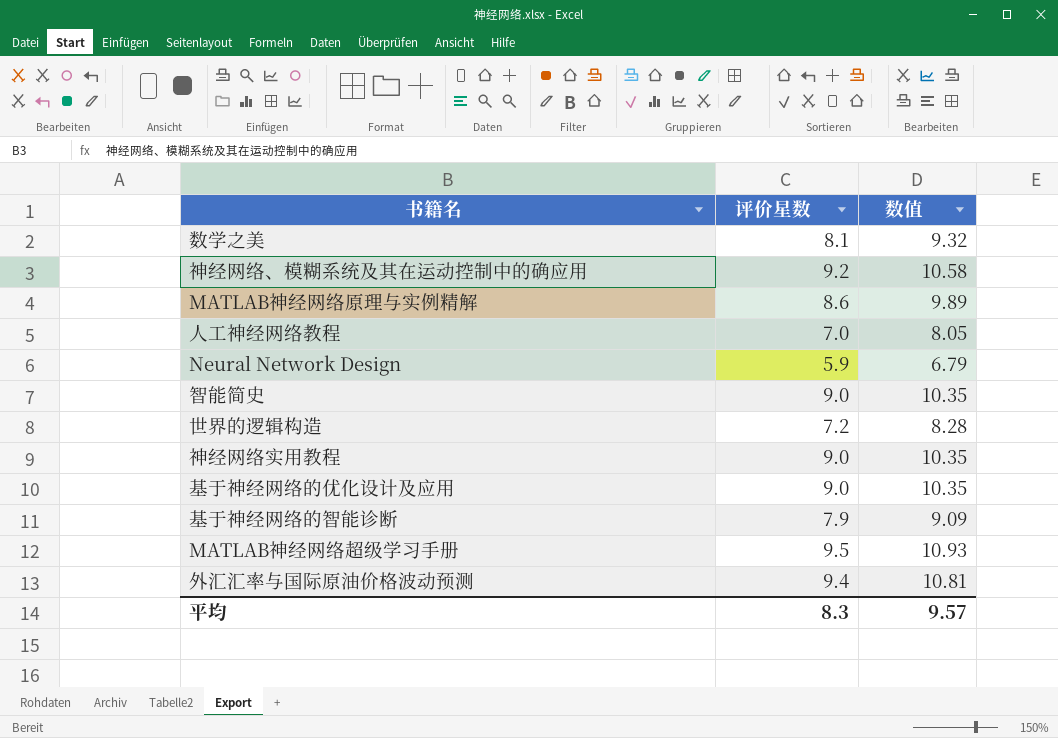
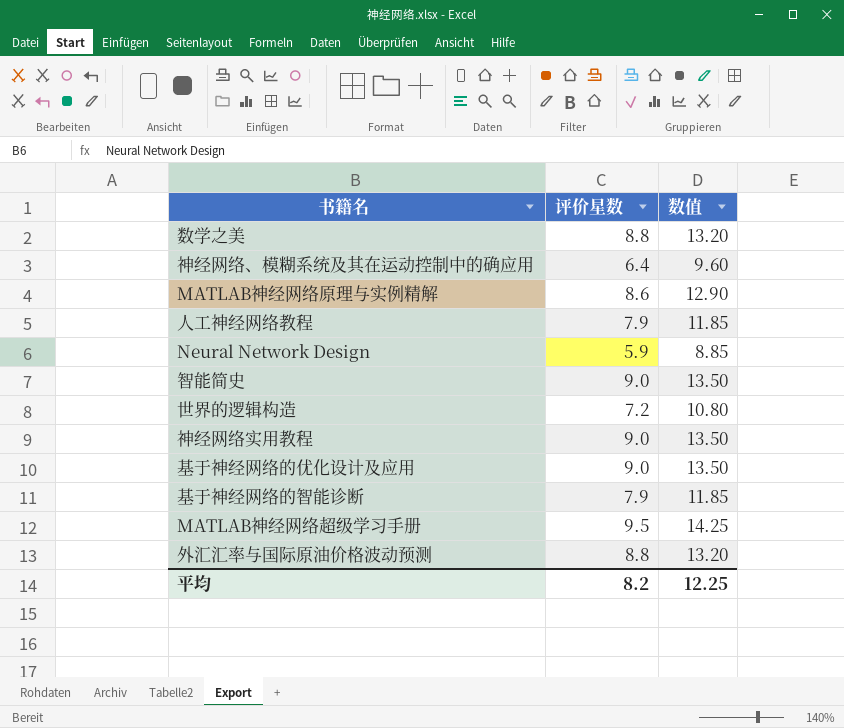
column 数值 | formula: [评价星数] * 1.15 -> [评价星数] * 1.5
数学之美 | 评价星数: 8.1 -> 8.8
神经网络、模糊系统及其在运动控制中的确应用 | 评价星数: 9.2 -> 6.4
人工神经网络教程 | 评价星数: 7.0 -> 7.9
外汇汇率与国际原油价格波动预测 | 评价星数: 9.4 -> 8.8
平均 | 评价星数: 8.3 -> 8.2
平均 | 数值: 9.57 -> 12.25

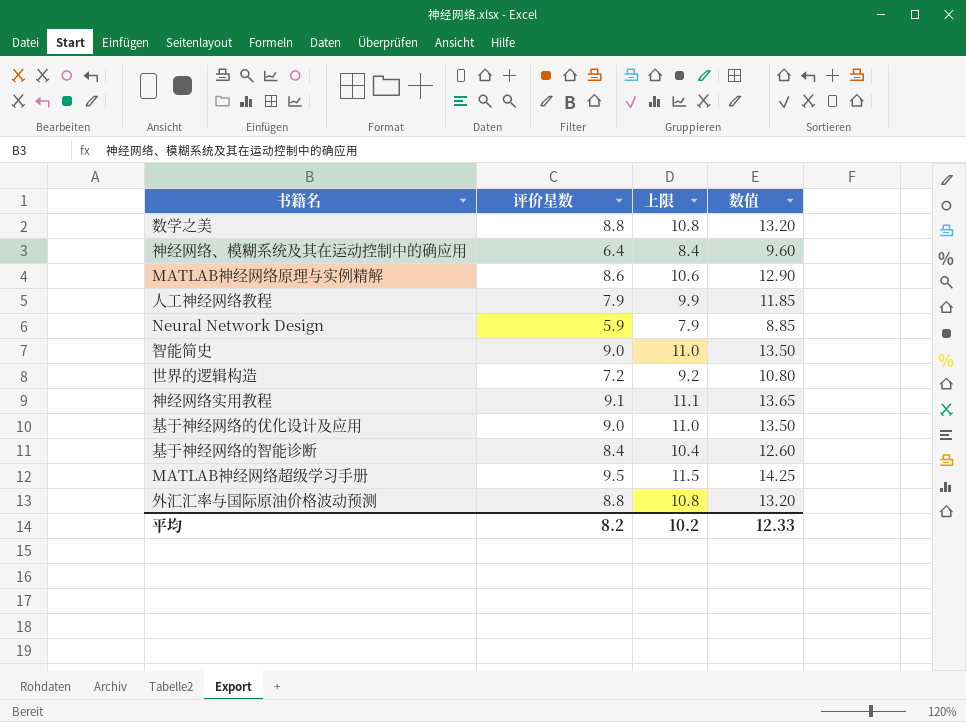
column 上限 | formula: none -> [评价星数] + 2
神经网络实用教程 | 评价星数: 9.0 -> 9.1
神经网络实用教程 | 数值: 13.50 -> 13.65
基于神经网络的智能诊断 | 评价星数: 7.9 -> 8.4
基于神经网络的智能诊断 | 数值: 11.85 -> 12.60
平均 | 数值: 12.25 -> 12.33

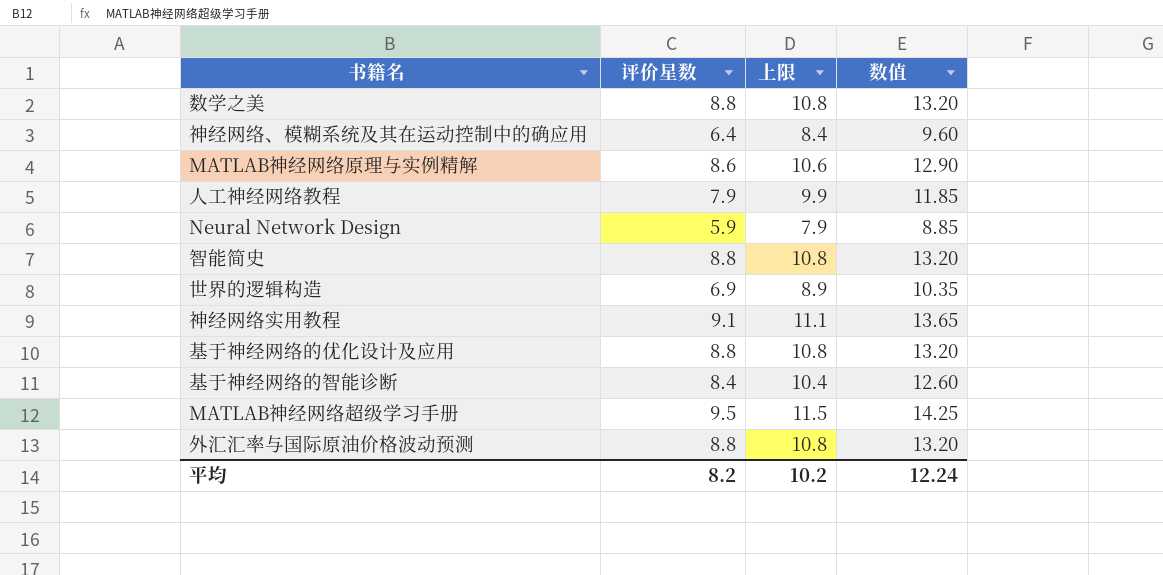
智能简史 | 评价星数: 9.0 -> 8.8
智能简史 | 上限: 11.0 -> 10.8
智能简史 | 数值: 13.50 -> 13.20
世界的逻辑构造 | 评价星数: 7.2 -> 6.9
世界的逻辑构造 | 上限: 9.2 -> 8.9
世界的逻辑构造 | 数值: 10.80 -> 10.35
基于神经网络的优化设计及应用 | 评价星数: 9.0 -> 8.8
基于神经网络的优化设计及应用 | 上限: 11.0 -> 10.8
基于神经网络的优化设计及应用 | 数值: 13.50 -> 13.20
平均 | 数值: 12.33 -> 12.24

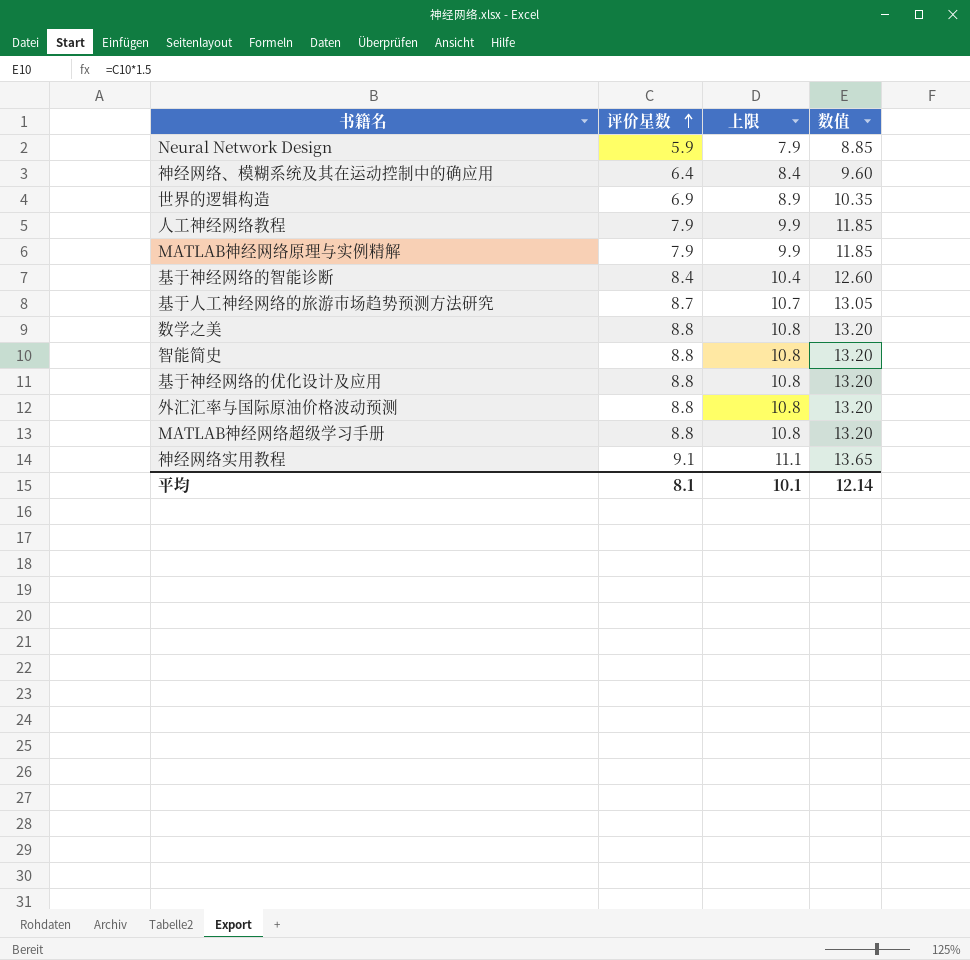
row order: none -> 评价星数 ascending
MATLAB神经网络原理与实例精解 | 评价星数: 8.6 -> 7.9
MATLAB神经网络原理与实例精解 | 上限: 10.6 -> 9.9
MATLAB神经网络原理与实例精解 | 数值: 12.90 -> 11.85
row 基于人工神经网络的旅游市场趋势预测方法研究: none -> 8.7 | 10.7 | 13.05
MATLAB神经网络超级学习手册 | 评价星数: 9.5 -> 8.8
MATLAB神经网络超级学习手册 | 上限: 11.5 -> 10.8
MATLAB神经网络超级学习手册 | 数值: 14.25 -> 13.20
平均 | 评价星数: 8.2 -> 8.1
平均 | 上限: 10.2 -> 10.1
平均 | 数值: 12.24 -> 12.14

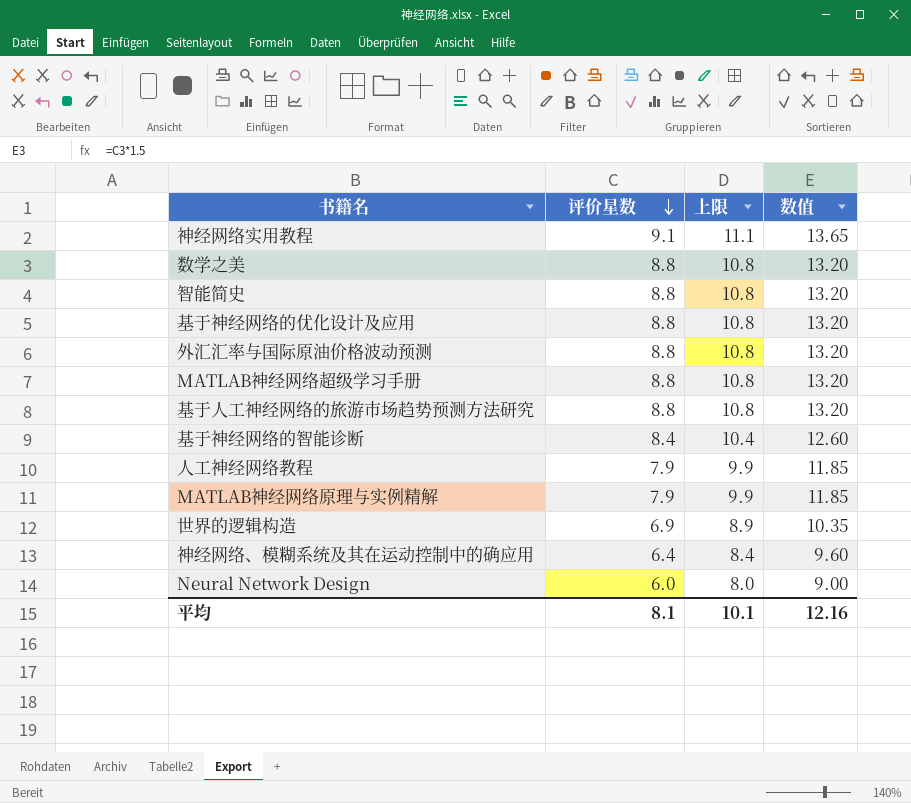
row order: 评价星数 ascending -> 评价星数 descending
基于人工神经网络的旅游市场趋势预测方法研究 | 评价星数: 8.7 -> 8.8
基于人工神经网络的旅游市场趋势预测方法研究 | 上限: 10.7 -> 10.8
基于人工神经网络的旅游市场趋势预测方法研究 | 数值: 13.05 -> 13.20
Neural Network Design | 评价星数: 5.9 -> 6.0
Neural Network Design | 上限: 7.9 -> 8.0
Neural Network Design | 数值: 8.85 -> 9.00
平均 | 数值: 12.14 -> 12.16

